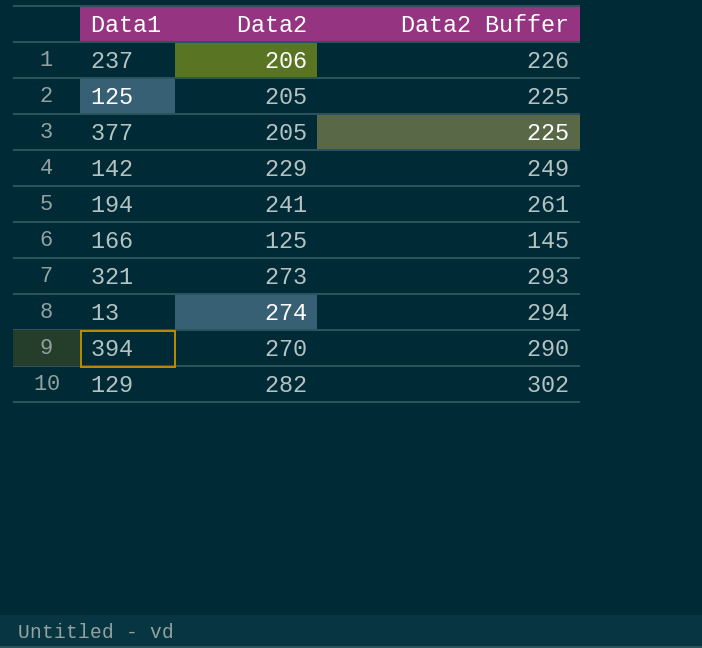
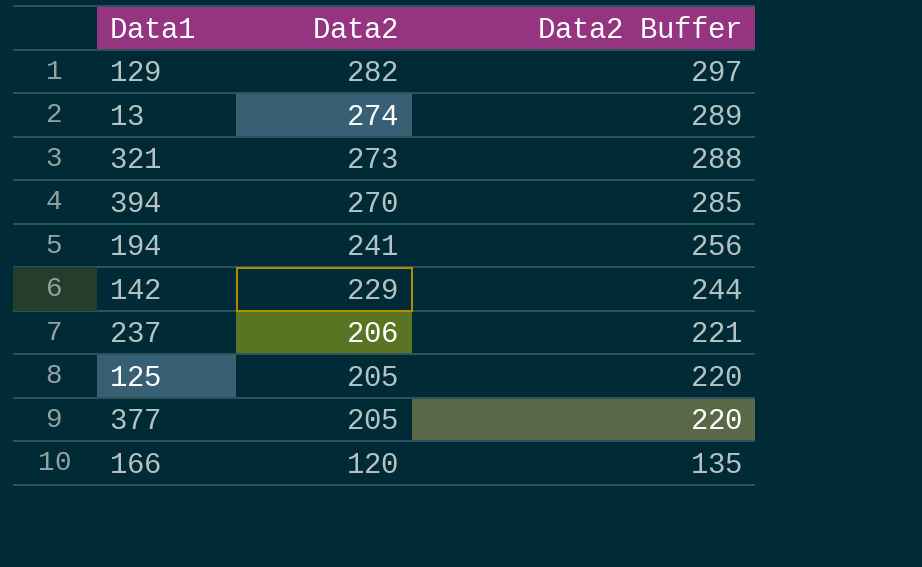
row order: none -> Data2 descending
column Data2 Buffer | formula: [Data2] + 20 -> [Data2] + 15
166 | Data2: 125 -> 120

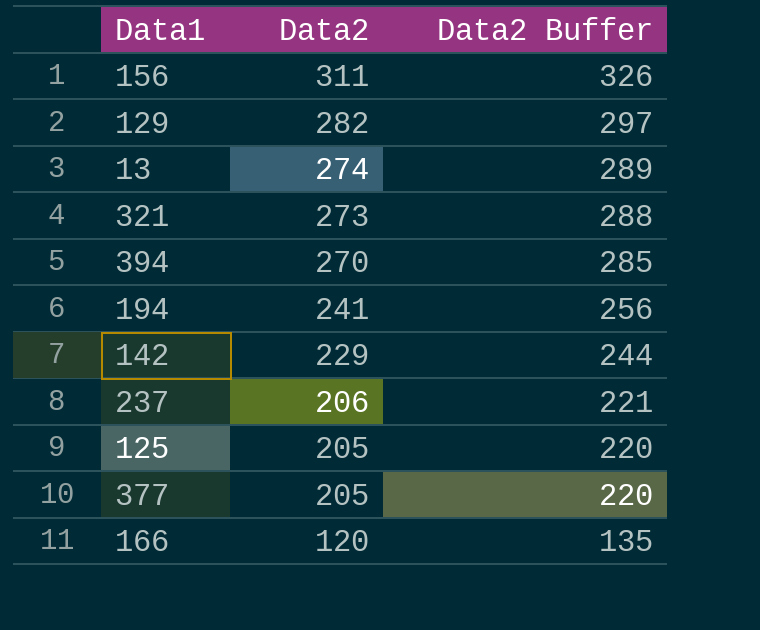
row 156: none -> 311 | 326

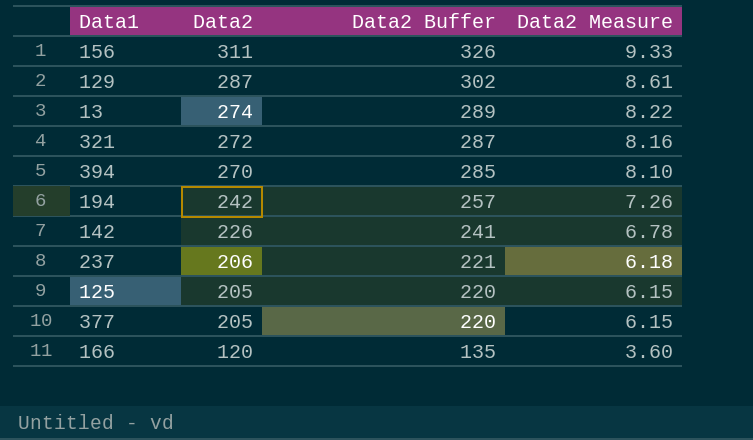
column Data2 Measure | formula: none -> [Data2] * 0.03
129 | Data2: 282 -> 287
129 | Data2 Buffer: 297 -> 302
321 | Data2: 273 -> 272
321 | Data2 Buffer: 288 -> 287
194 | Data2: 241 -> 242
194 | Data2 Buffer: 256 -> 257
142 | Data2: 229 -> 226
142 | Data2 Buffer: 244 -> 241

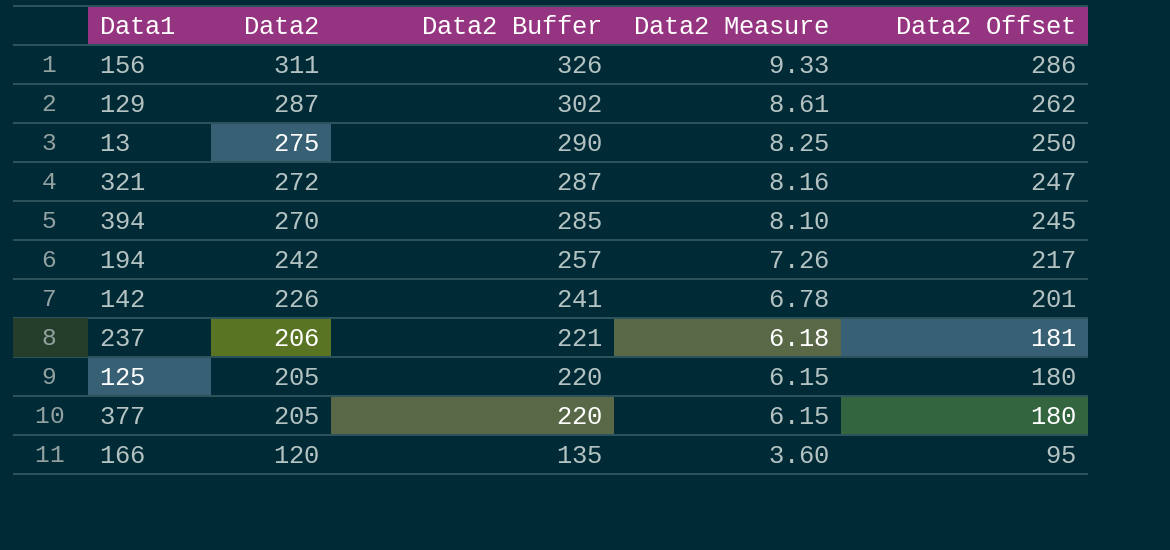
column Data2 Offset | formula: none -> [Data2] - 25
13 | Data2: 274 -> 275
13 | Data2 Buffer: 289 -> 290
13 | Data2 Measure: 8.22 -> 8.25

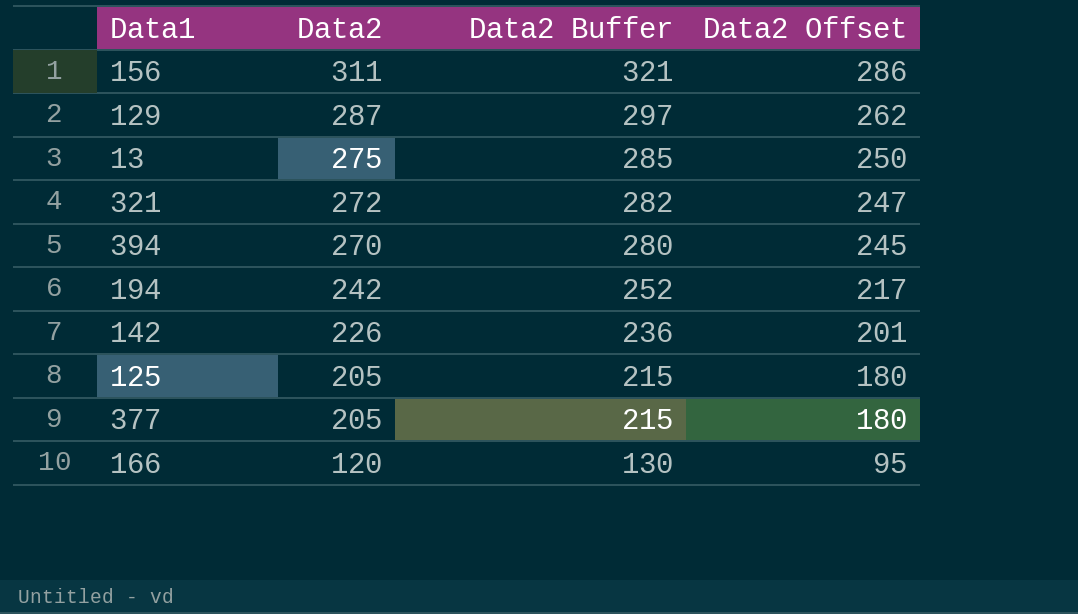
column Data2 Measure | formula: [Data2] * 0.03 -> none
column Data2 Buffer | formula: [Data2] + 15 -> [Data2] + 10
row 237: 206 | 221 | 6.18 | 181 -> none

